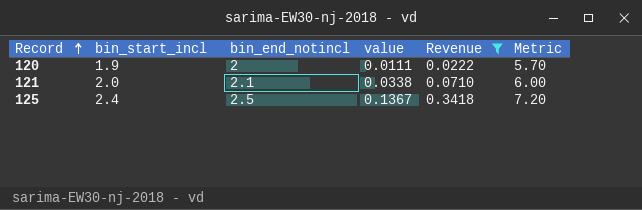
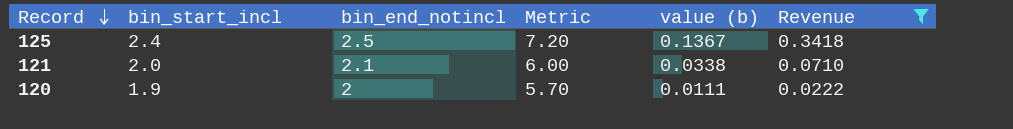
row order: Record ascending -> Record descending
column Metric | position: 6 -> 4
column name: value -> value (b)

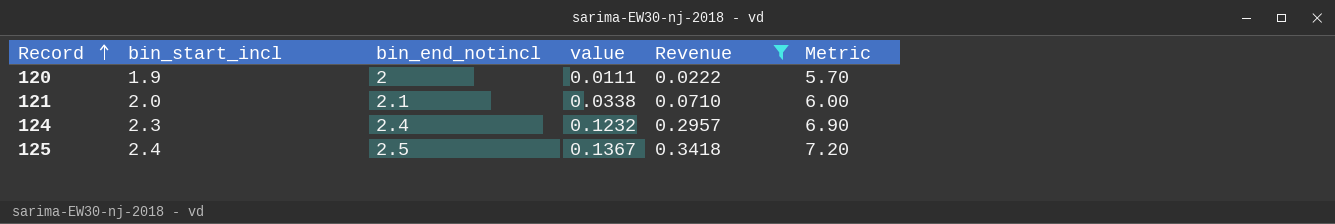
row order: Record descending -> Record ascending
column name: value (b) -> value
column Metric | position: 4 -> 6
row 124: none -> 2.3 | 2.4 | 0.1232 | 0.2957 | 6.90

